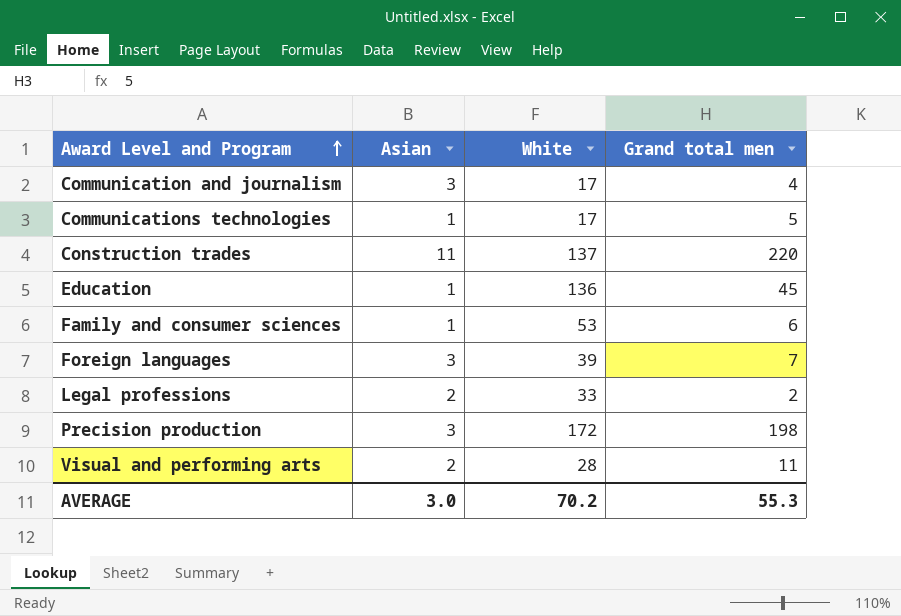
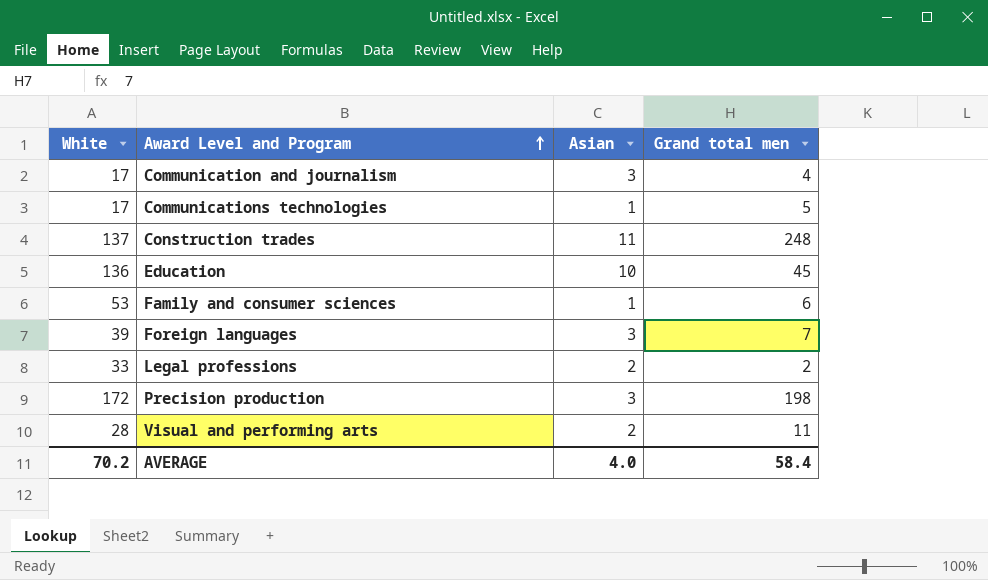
column White | position: 3 -> 1
Construction trades | Grand total men: 220 -> 248
Education | Asian: 1 -> 10
AVERAGE | Asian: 3.0 -> 4.0
AVERAGE | Grand total men: 55.3 -> 58.4

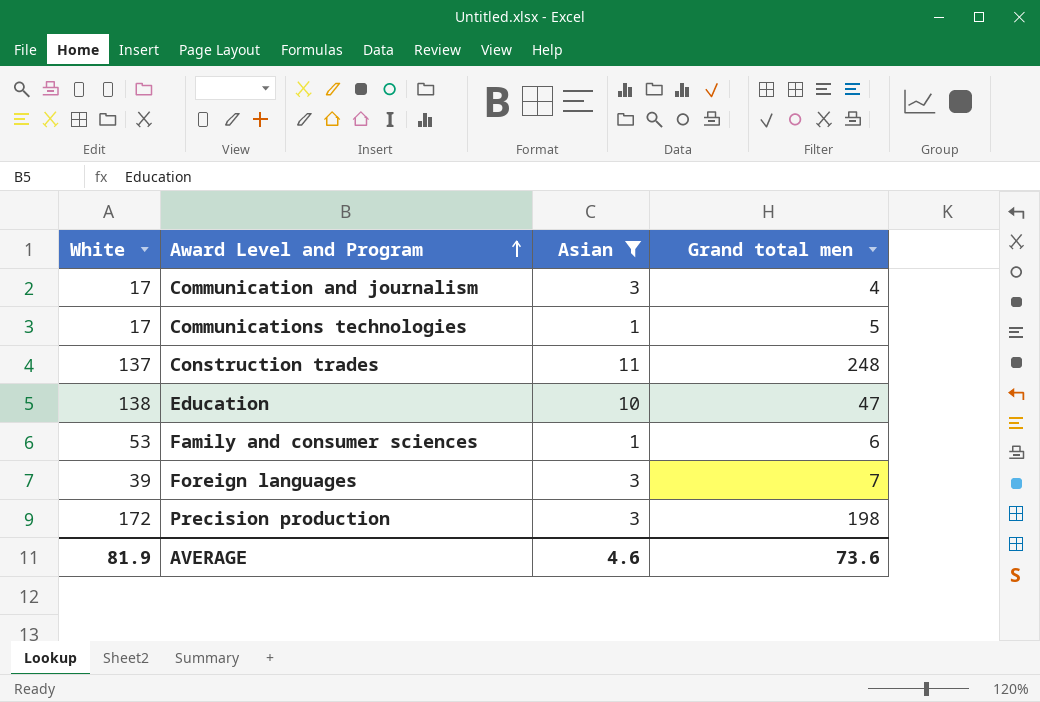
filter: none -> Asian != 2
Education | White: 136 -> 138
Education | Grand total men: 45 -> 47
AVERAGE | White: 70.2 -> 81.9
AVERAGE | Asian: 4.0 -> 4.6
AVERAGE | Grand total men: 58.4 -> 73.6

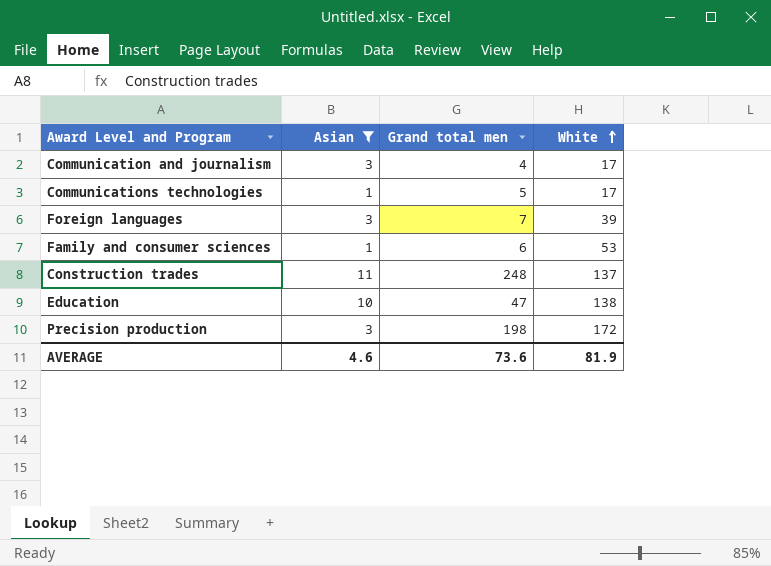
row order: Award Level and Program ascending -> White ascending
column White | position: 1 -> 4

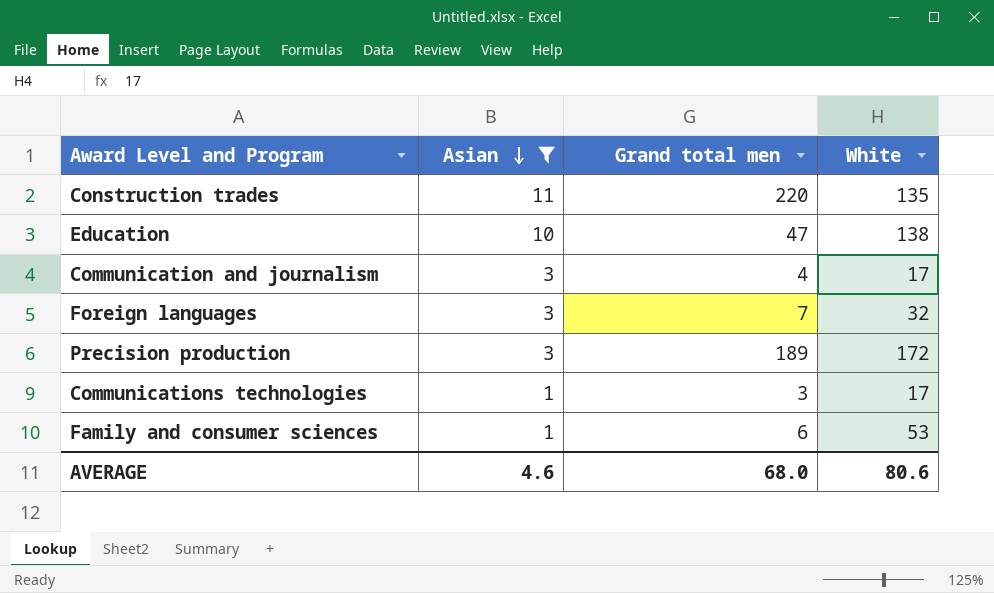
row order: White ascending -> Asian descending
Construction trades | Grand total men: 248 -> 220
Construction trades | White: 137 -> 135
Foreign languages | White: 39 -> 32
Precision production | Grand total men: 198 -> 189
Communications technologies | Grand total men: 5 -> 3
AVERAGE | Grand total men: 73.6 -> 68.0
AVERAGE | White: 81.9 -> 80.6

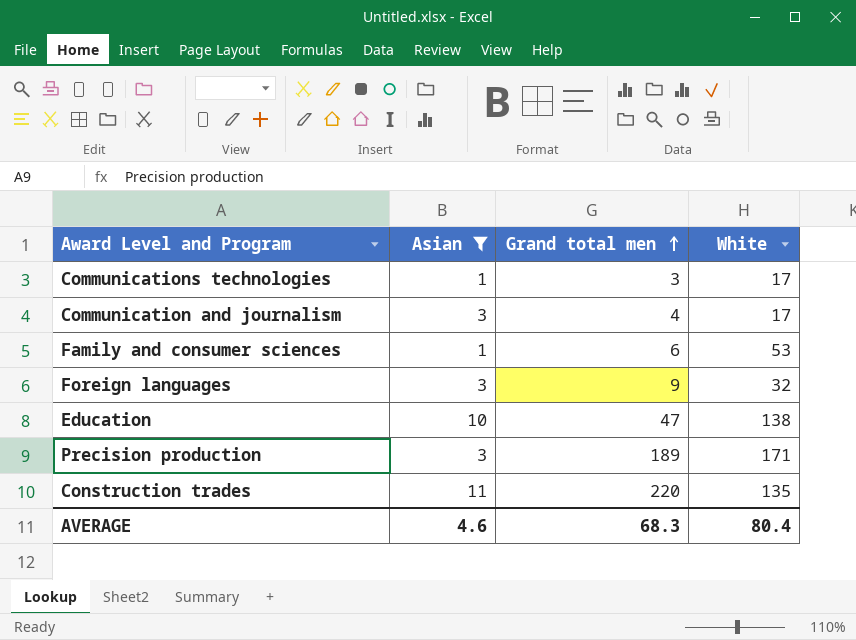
row order: Asian descending -> Grand total men ascending
Foreign languages | Grand total men: 7 -> 9
Precision production | White: 172 -> 171
AVERAGE | Grand total men: 68.0 -> 68.3
AVERAGE | White: 80.6 -> 80.4

